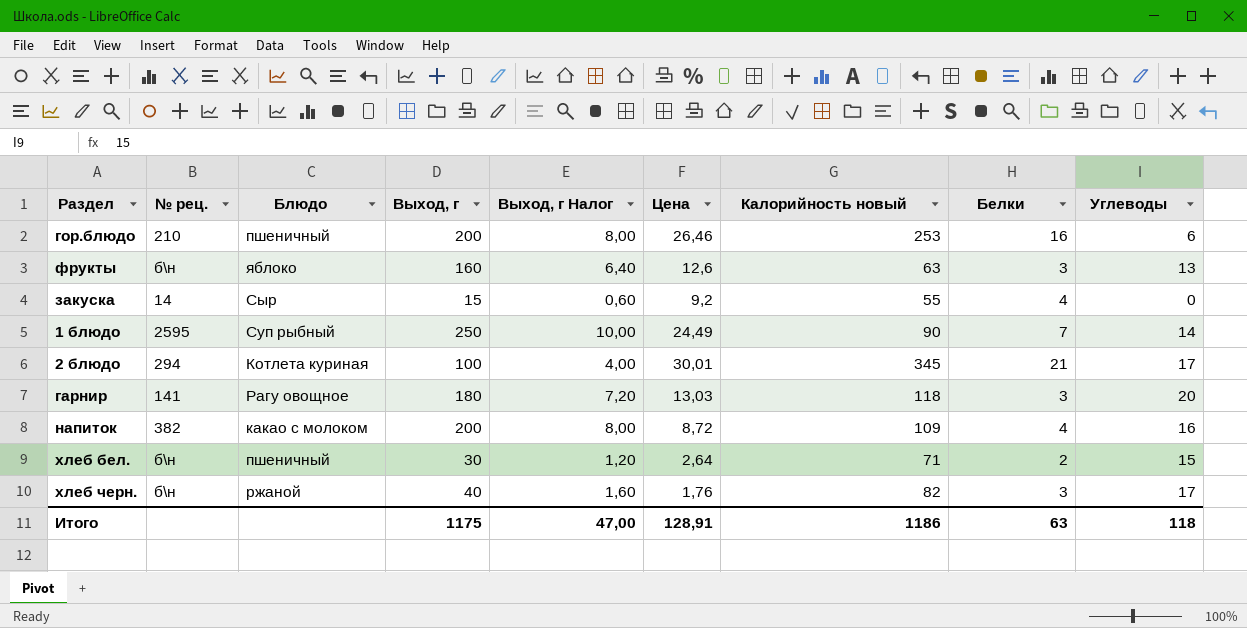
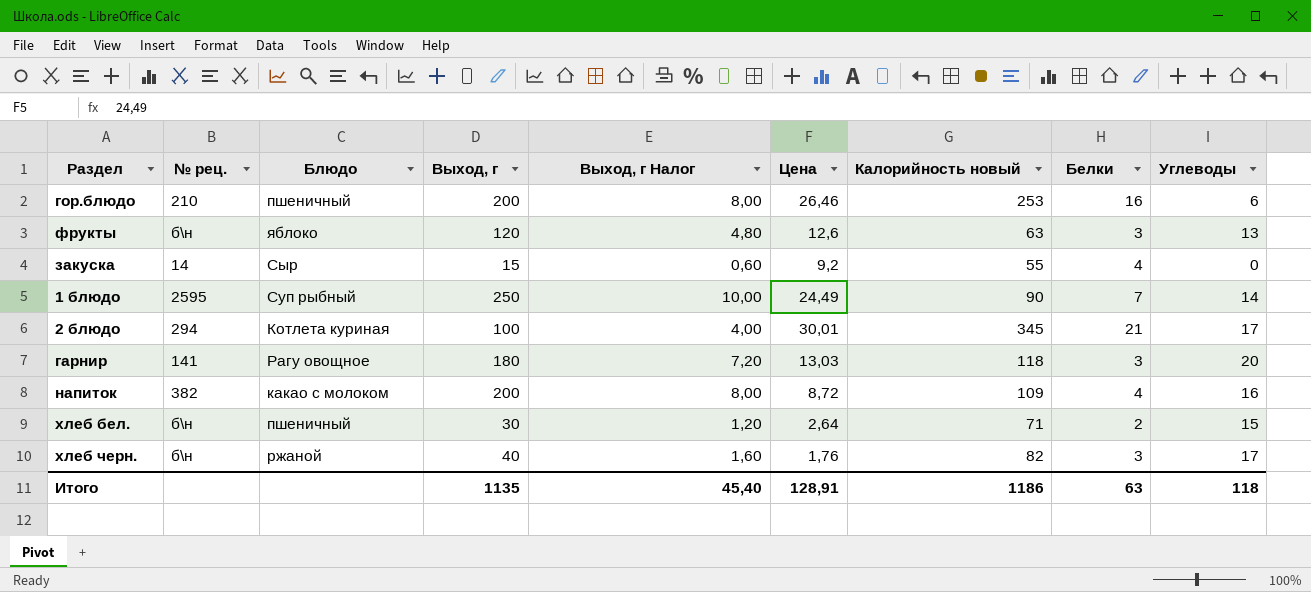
фрукты | Выход, г: 160 -> 120
фрукты | Выход, г Налог: 6,40 -> 4,80
Итого | Выход, г: 1175 -> 1135
Итого | Выход, г Налог: 47,00 -> 45,40

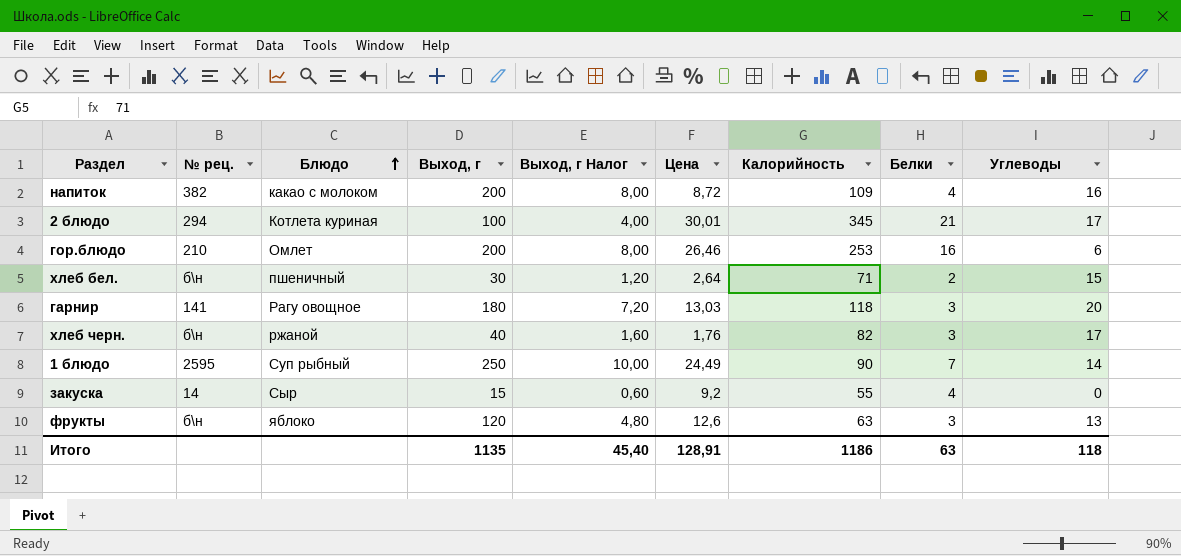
row order: none -> Блюдо ascending
column name: Калорийность новый -> Калорийность
гор.блюдо | Блюдо: пшеничный -> Омлет

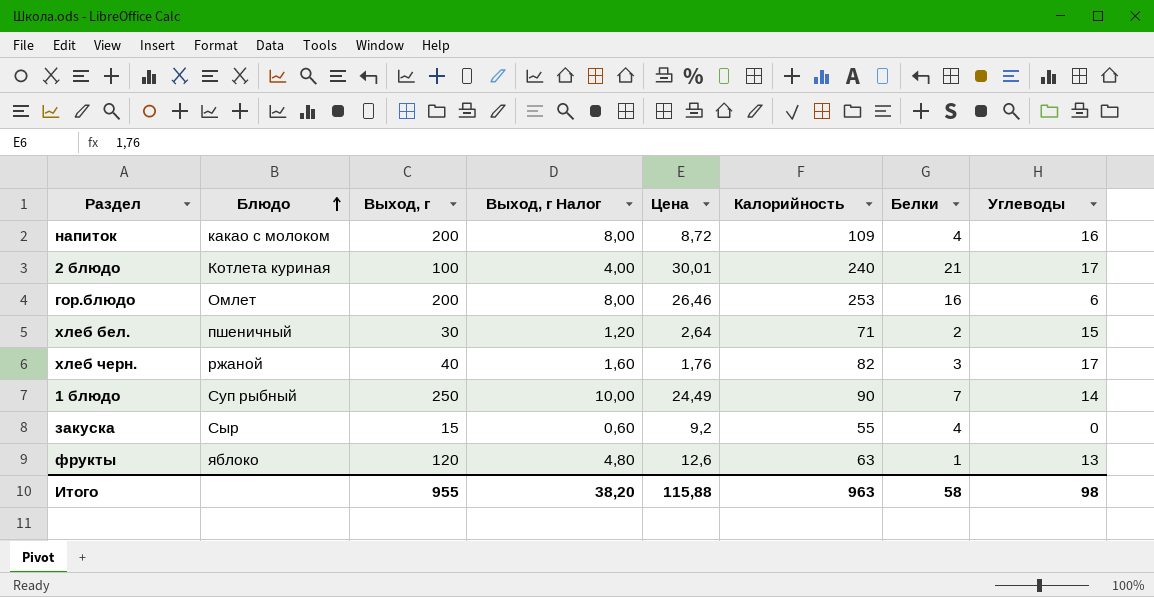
column № рец. | position: 2 -> none
row гарнир: 141 | Рагу овощное | 180 | 7,20 | 13,03 | 118 | 3 | 20 -> none
2 блюдо | Калорийность: 345 -> 240
фрукты | Белки: 3 -> 1
Итого | Выход, г: 1135 -> 955
Итого | Выход, г Налог: 45,40 -> 38,20
Итого | Цена: 128,91 -> 115,88
Итого | Калорийность: 1186 -> 963
Итого | Белки: 63 -> 58
Итого | Углеводы: 118 -> 98

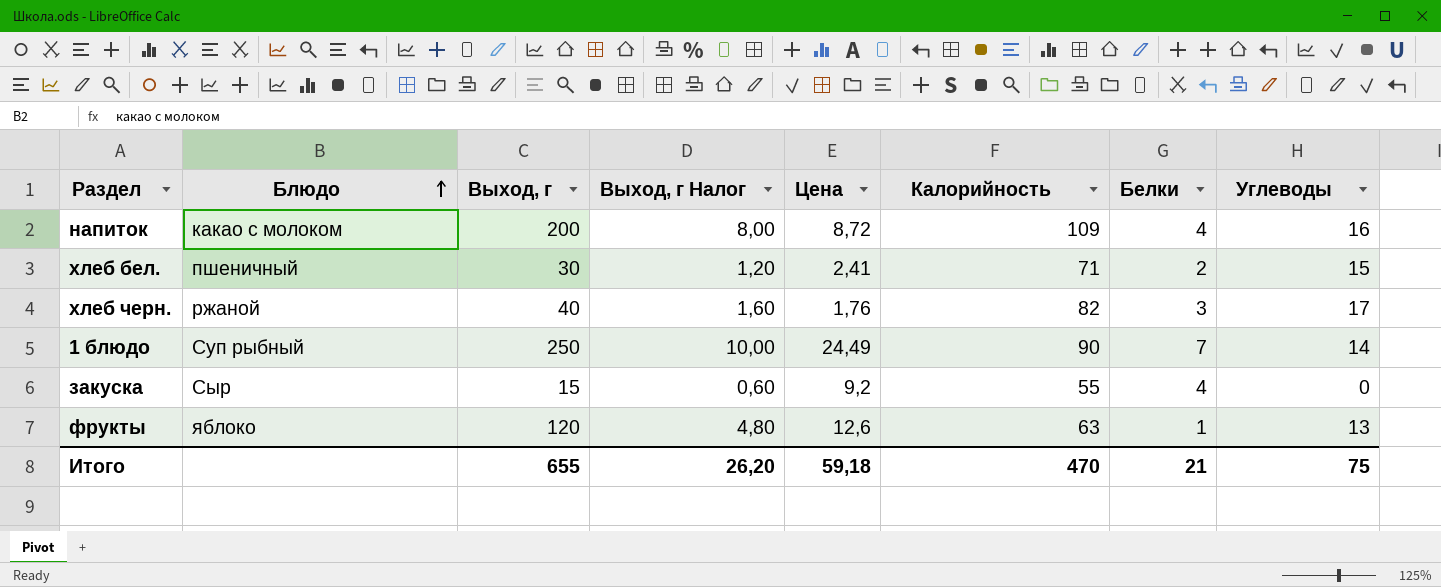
row 2 блюдо: Котлета куриная | 100 | 4,00 | 30,01 | 240 | 21 | 17 -> none
row гор.блюдо: Омлет | 200 | 8,00 | 26,46 | 253 | 16 | 6 -> none
хлеб бел. | Цена: 2,64 -> 2,41
Итого | Выход, г: 955 -> 655
Итого | Выход, г Налог: 38,20 -> 26,20
Итого | Цена: 115,88 -> 59,18
Итого | Калорийность: 963 -> 470
Итого | Белки: 58 -> 21
Итого | Углеводы: 98 -> 75

